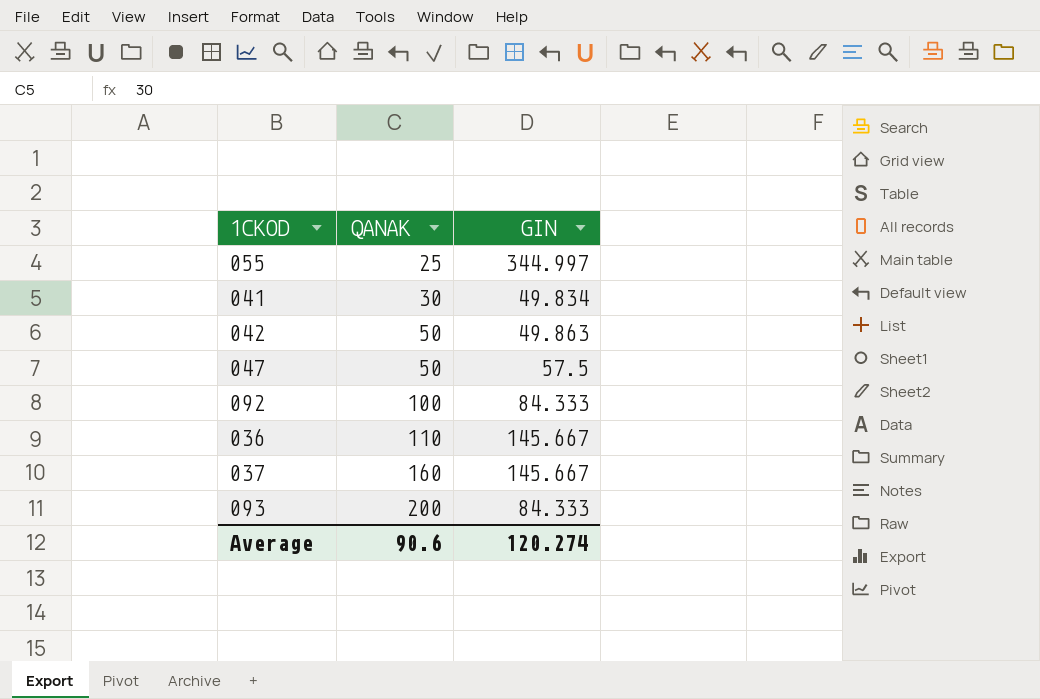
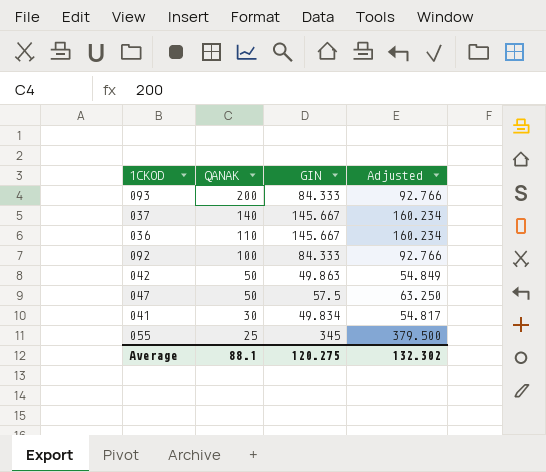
row order: QANAK ascending -> QANAK descending
column Adjusted | formula: none -> [GIN] * 1.1
037 | QANAK: 160 -> 140
055 | GIN: 344.997 -> 345
Average | QANAK: 90.6 -> 88.1
Average | GIN: 120.274 -> 120.275

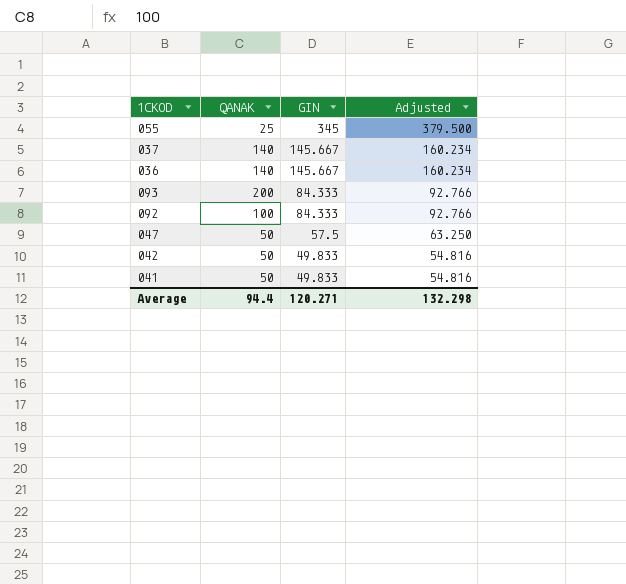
row order: QANAK descending -> GIN descending
036 | QANAK: 110 -> 140
042 | GIN: 49.863 -> 49.833
042 | Adjusted: 54.849 -> 54.816
041 | QANAK: 30 -> 50
041 | GIN: 49.834 -> 49.833
041 | Adjusted: 54.817 -> 54.816
Average | QANAK: 88.1 -> 94.4
Average | GIN: 120.275 -> 120.271
Average | Adjusted: 132.302 -> 132.298

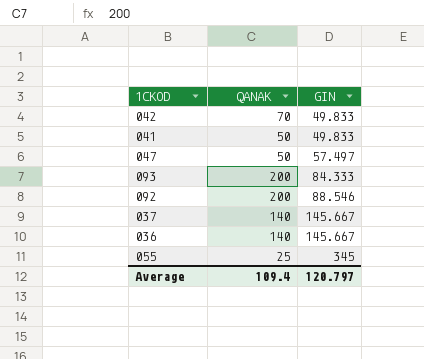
row order: GIN descending -> GIN ascending
column Adjusted | formula: [GIN] * 1.1 -> none
042 | QANAK: 50 -> 70
047 | GIN: 57.5 -> 57.497
092 | QANAK: 100 -> 200
092 | GIN: 84.333 -> 88.546
Average | QANAK: 94.4 -> 109.4
Average | GIN: 120.271 -> 120.797

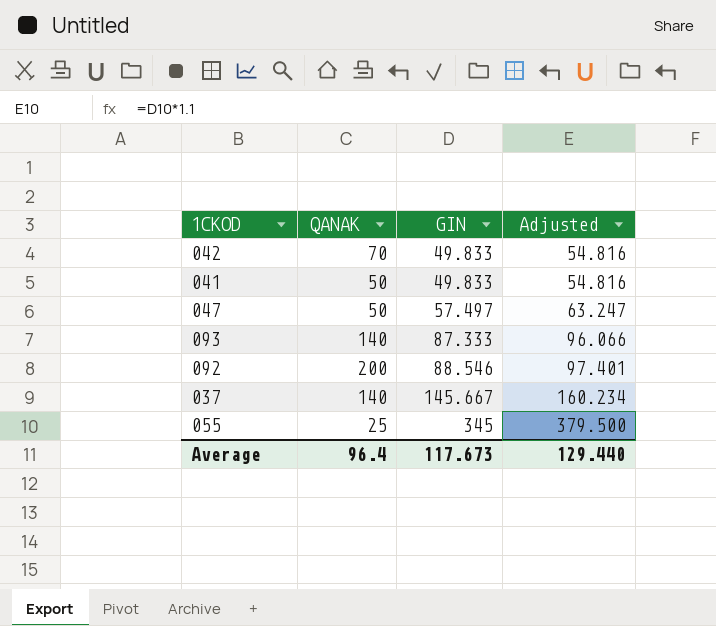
column Adjusted | formula: none -> [GIN] * 1.1
row 036: 140 | 145.667 -> none
093 | QANAK: 200 -> 140
093 | GIN: 84.333 -> 87.333
Average | QANAK: 109.4 -> 96.4
Average | GIN: 120.797 -> 117.673

